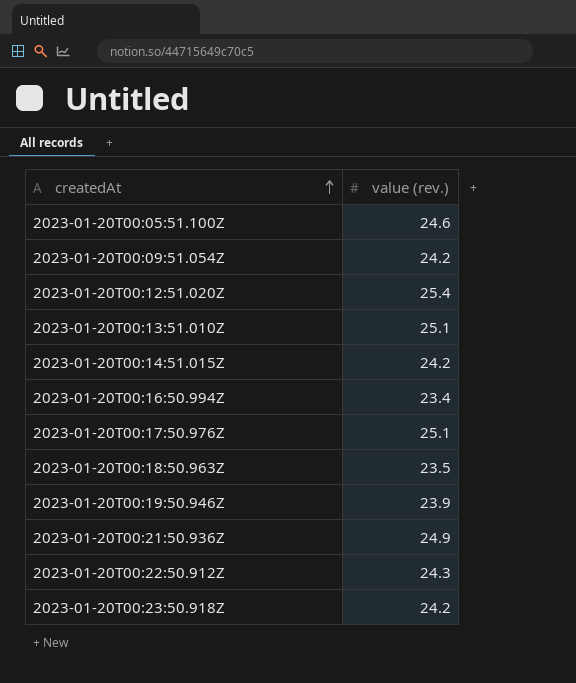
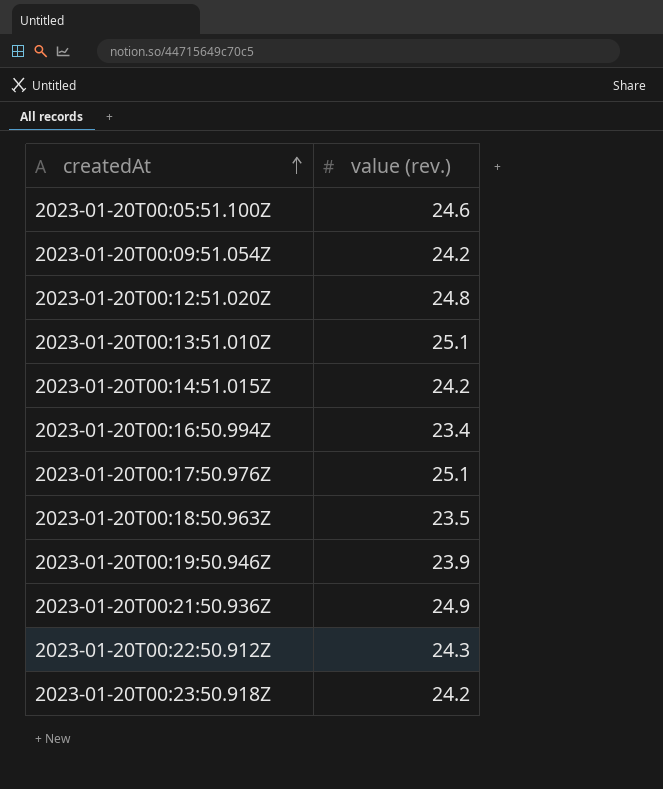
2023-01-20T00:12:51.020Z | value (rev.): 25.4 -> 24.8

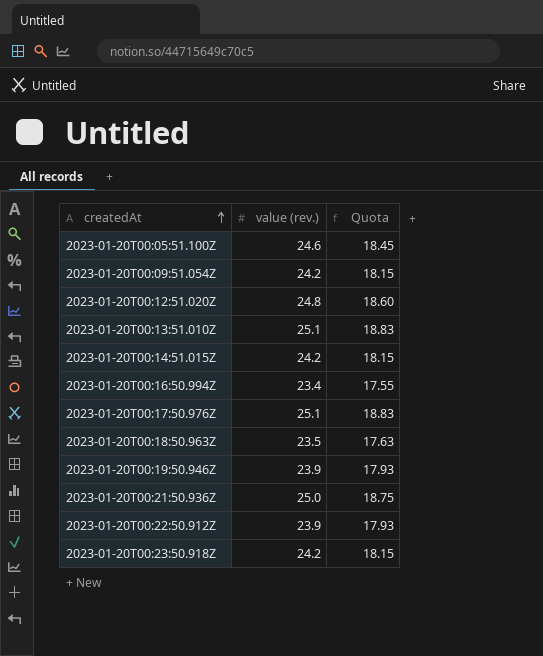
column Quota | formula: none -> [value (rev.)] * 0.75
2023-01-20T00:21:50.936Z | value (rev.): 24.9 -> 25.0
2023-01-20T00:22:50.912Z | value (rev.): 24.3 -> 23.9

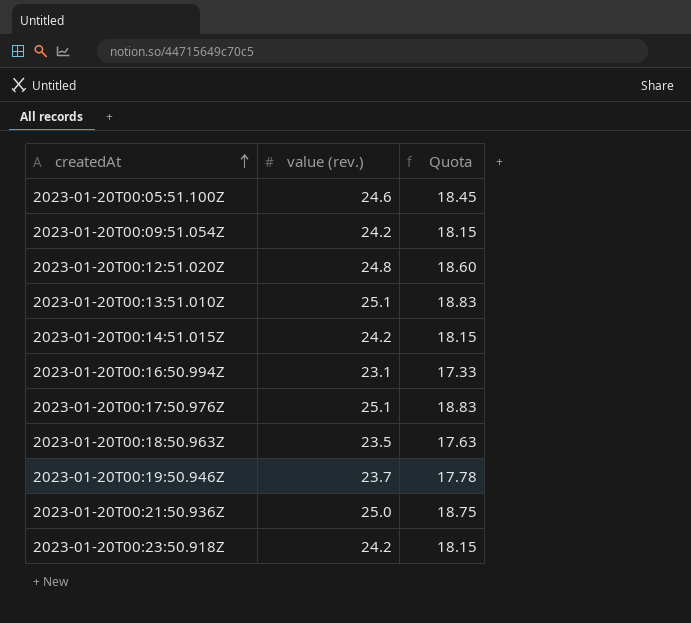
row 2023-01-20T00:22:50.912Z: 23.9 | 17.93 -> none
2023-01-20T00:16:50.994Z | value (rev.): 23.4 -> 23.1
2023-01-20T00:16:50.994Z | Quota: 17.55 -> 17.33
2023-01-20T00:19:50.946Z | value (rev.): 23.9 -> 23.7
2023-01-20T00:19:50.946Z | Quota: 17.93 -> 17.78

